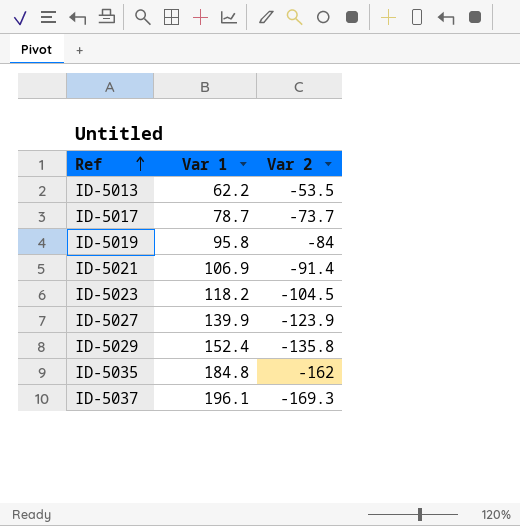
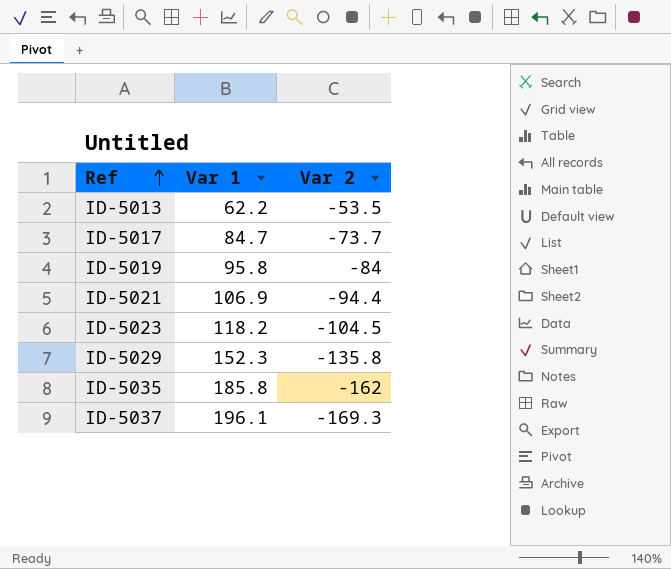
row ID-5027: 139.9 | -123.9 -> none
ID-5017 | Var 1: 78.7 -> 84.7
ID-5021 | Var 2: -91.4 -> -94.4
ID-5029 | Var 1: 152.4 -> 152.3
ID-5035 | Var 1: 184.8 -> 185.8

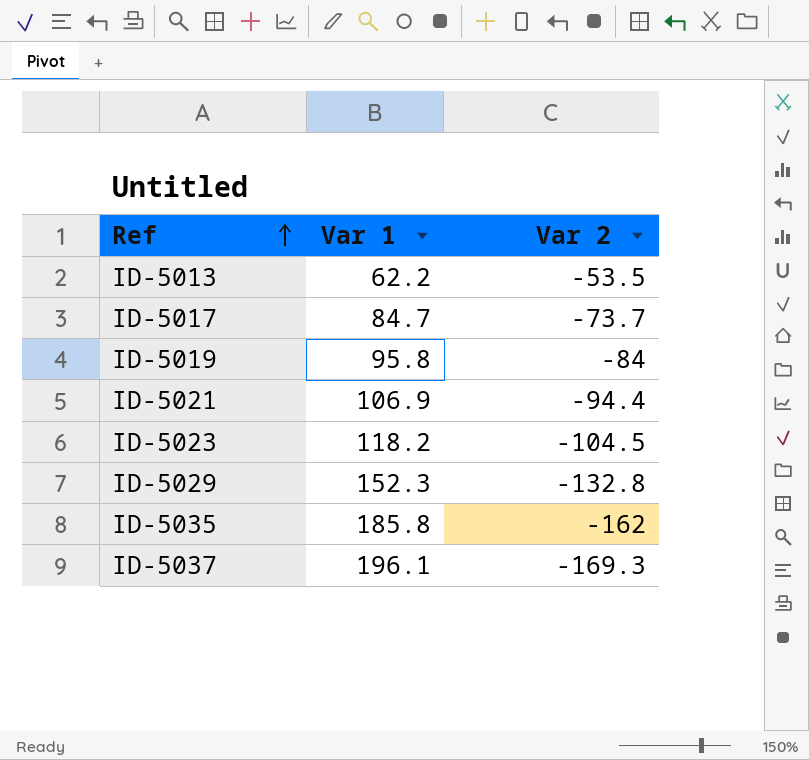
ID-5029 | Var 2: -135.8 -> -132.8

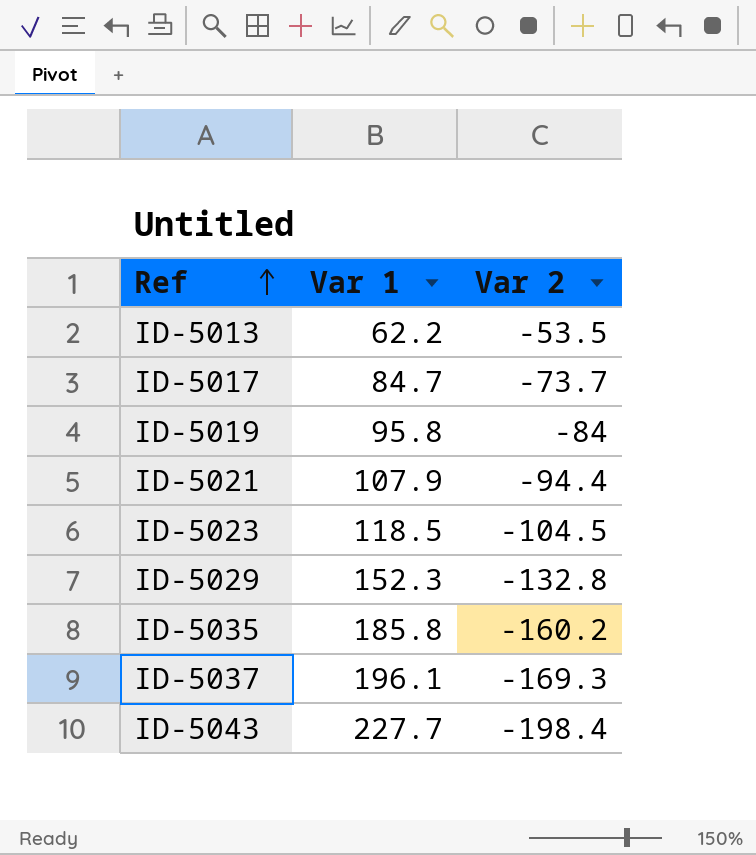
ID-5021 | Var 1: 106.9 -> 107.9
ID-5023 | Var 1: 118.2 -> 118.5
ID-5035 | Var 2: -162 -> -160.2
row ID-5043: none -> 227.7 | -198.4

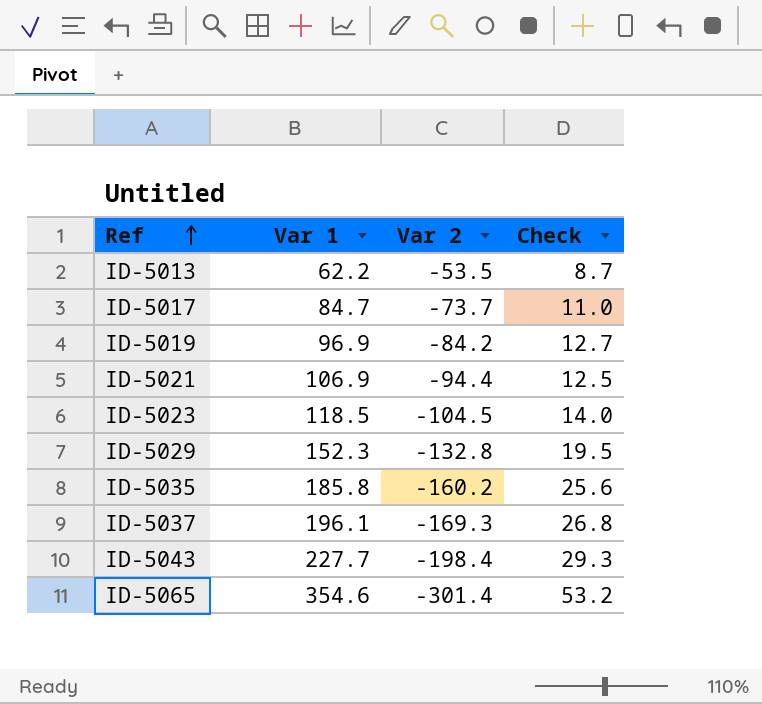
column Check | formula: none -> [Var 1] + [Var 2]
ID-5019 | Var 1: 95.8 -> 96.9
ID-5019 | Var 2: -84 -> -84.2
ID-5021 | Var 1: 107.9 -> 106.9
row ID-5065: none -> 354.6 | -301.4 | 53.2

